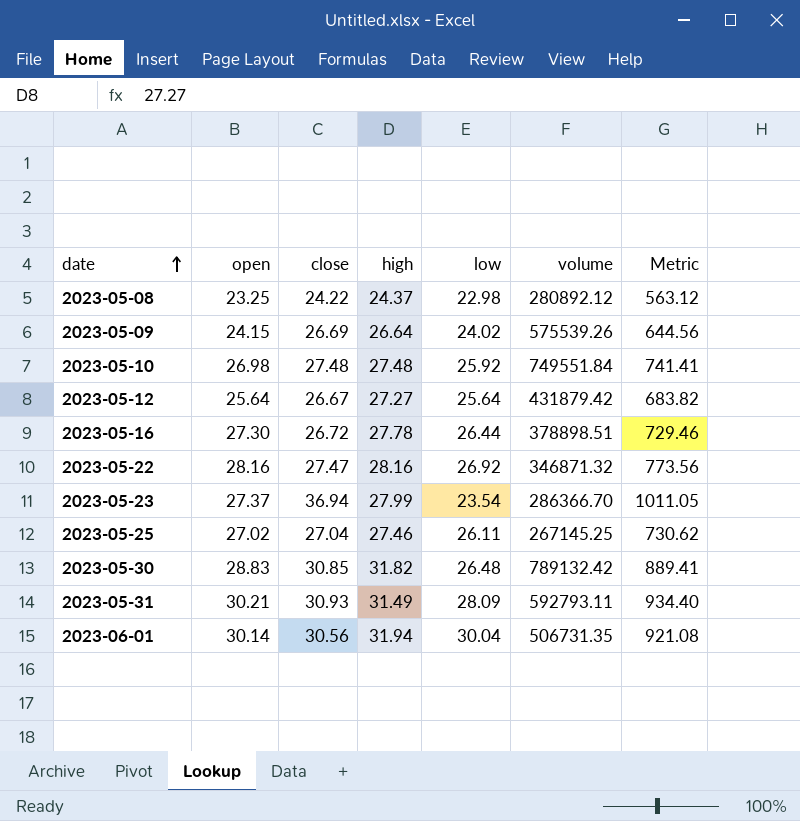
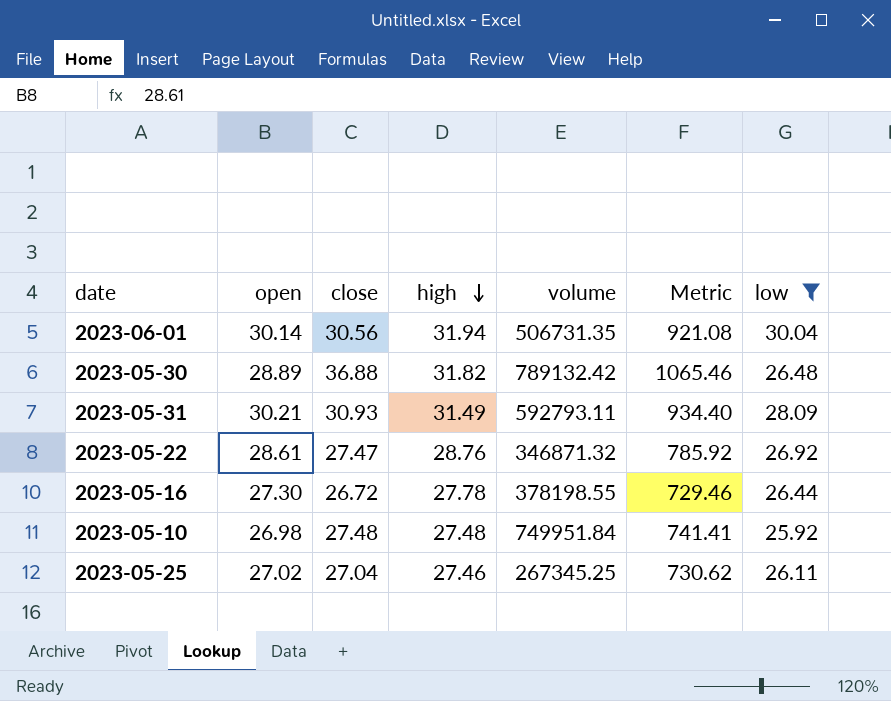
filter: none -> low >= 25.92
row order: date ascending -> high descending
column low | position: 5 -> 7
2023-05-30 | open: 28.83 -> 28.89
2023-05-30 | close: 30.85 -> 36.88
2023-05-30 | Metric: 889.41 -> 1065.46
2023-05-22 | open: 28.16 -> 28.61
2023-05-22 | high: 28.16 -> 28.76
2023-05-22 | Metric: 773.56 -> 785.92
2023-05-16 | volume: 378898.51 -> 378198.55
2023-05-10 | volume: 749551.84 -> 749951.84
2023-05-25 | volume: 267145.25 -> 267345.25

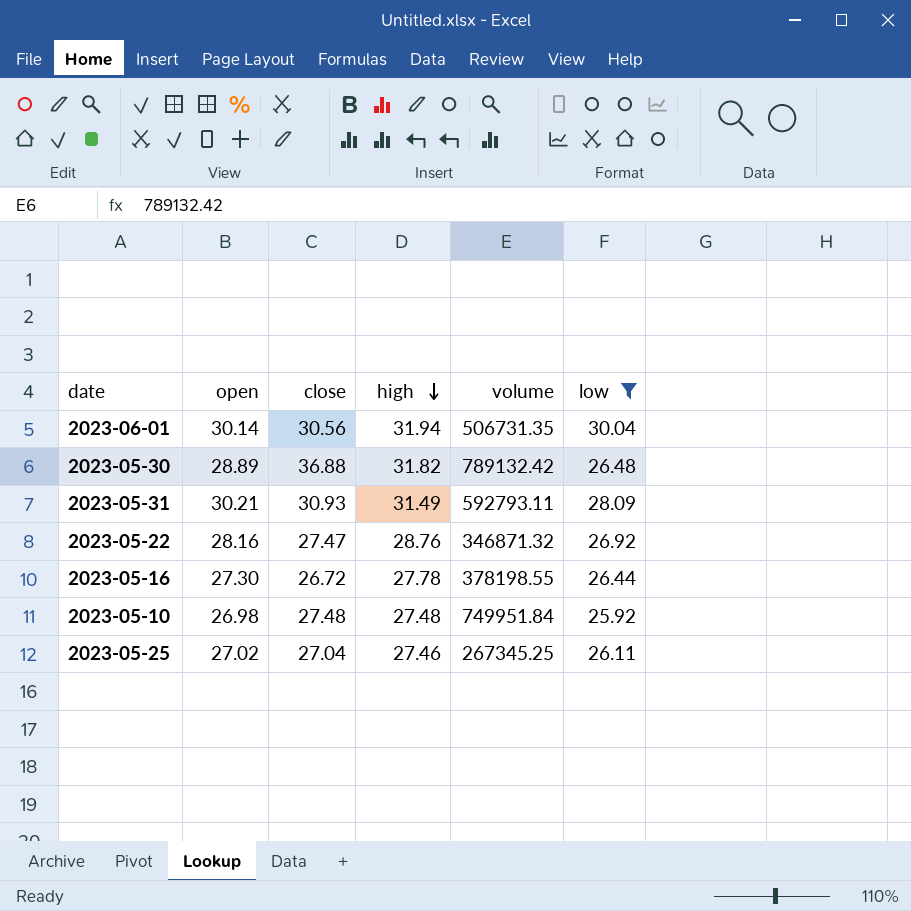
column Metric | formula: [open] * [close] -> none
2023-05-22 | open: 28.61 -> 28.16

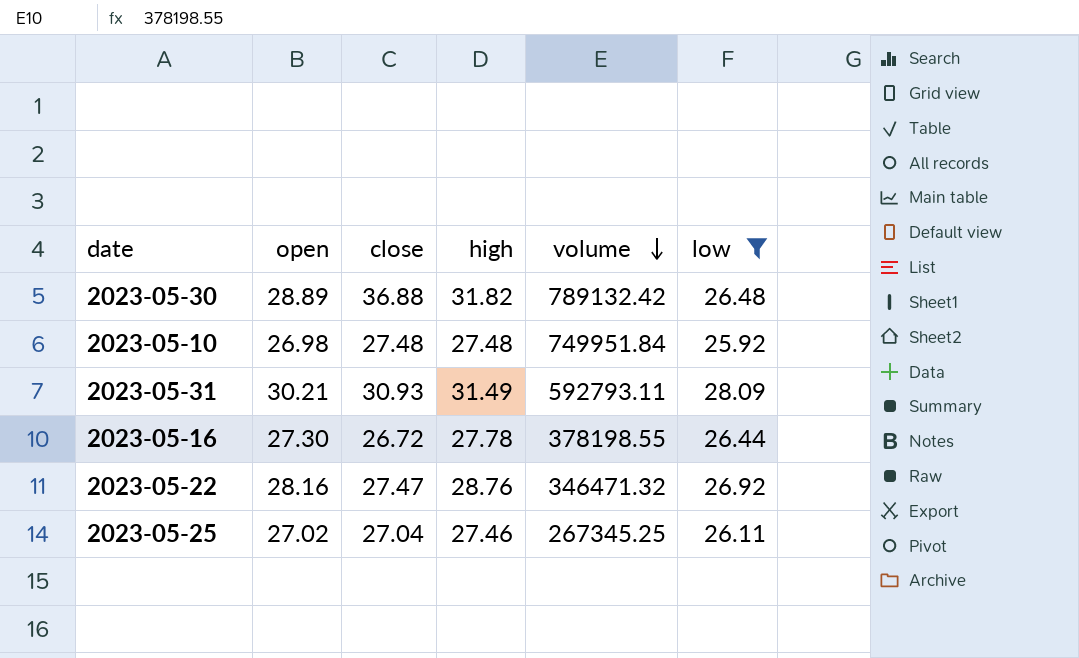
row order: high descending -> volume descending
row 2023-06-01: 30.14 | 30.56 | 31.94 | 506731.35 | 30.04 -> none
2023-05-22 | volume: 346871.32 -> 346471.32

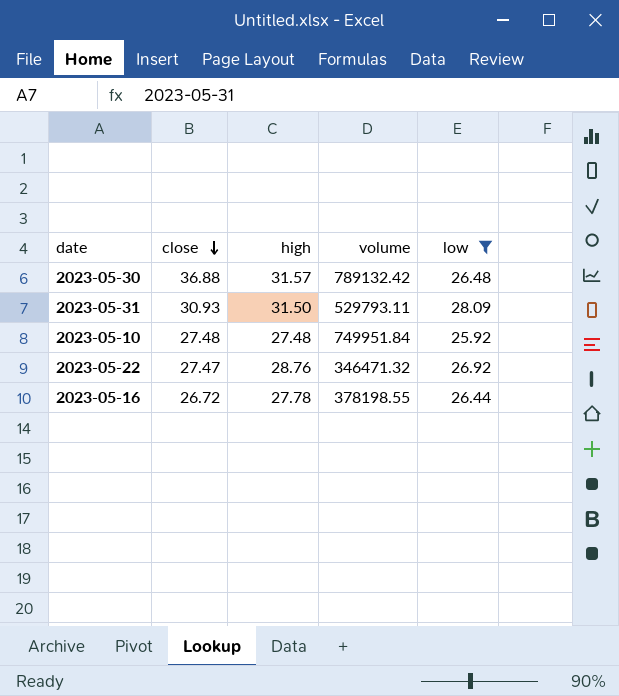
row order: volume descending -> close descending
column open | position: 2 -> none
row 2023-05-25: 27.02 | 27.04 | 27.46 | 267345.25 | 26.11 -> none
2023-05-30 | high: 31.82 -> 31.57
2023-05-31 | high: 31.49 -> 31.50
2023-05-31 | volume: 592793.11 -> 529793.11

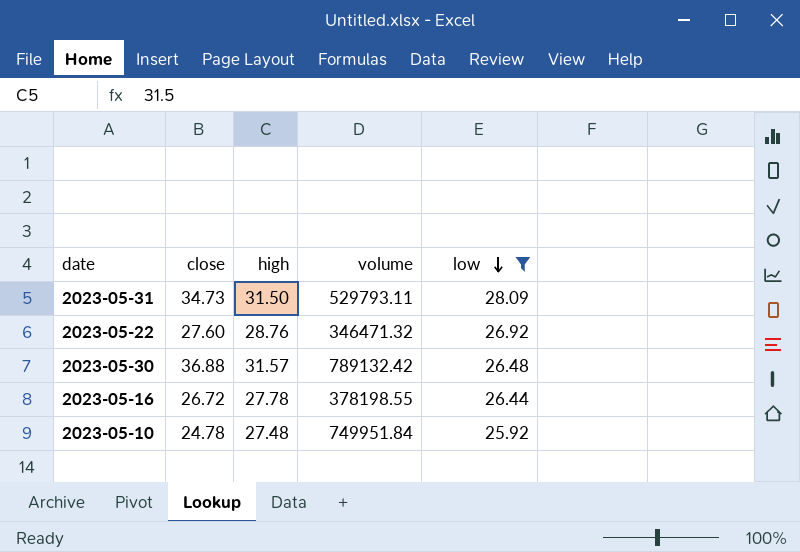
row order: close descending -> low descending
2023-05-31 | close: 30.93 -> 34.73
2023-05-22 | close: 27.47 -> 27.60
2023-05-10 | close: 27.48 -> 24.78

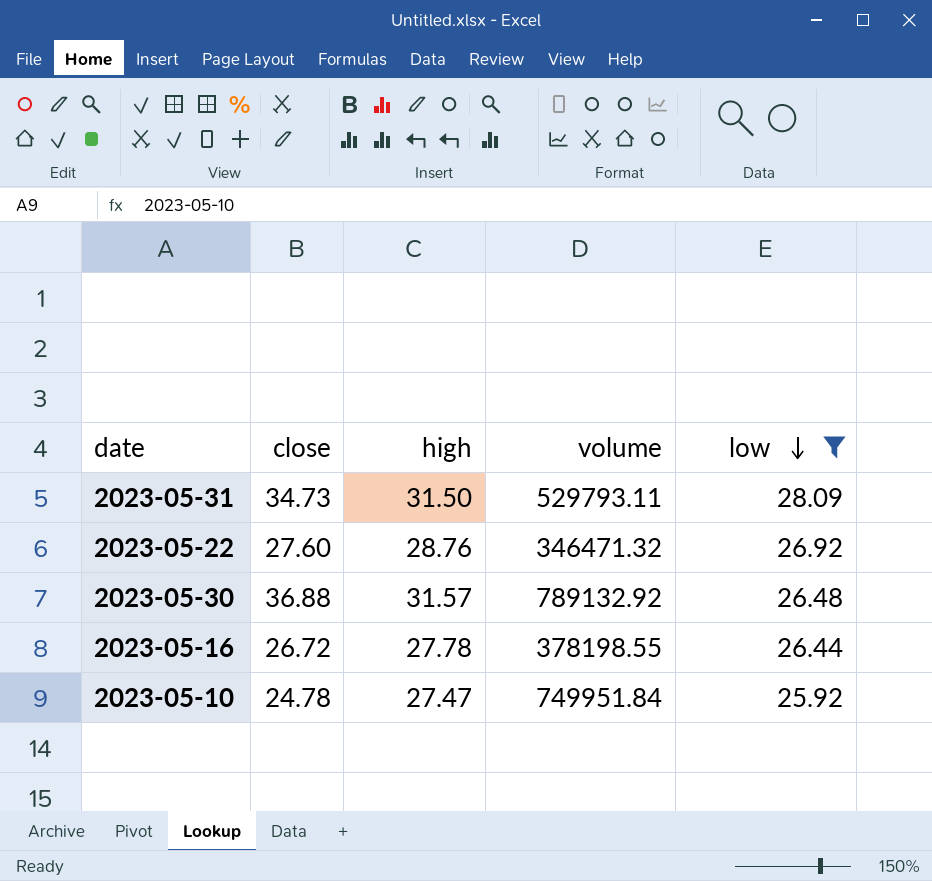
2023-05-30 | volume: 789132.42 -> 789132.92
2023-05-10 | high: 27.48 -> 27.47

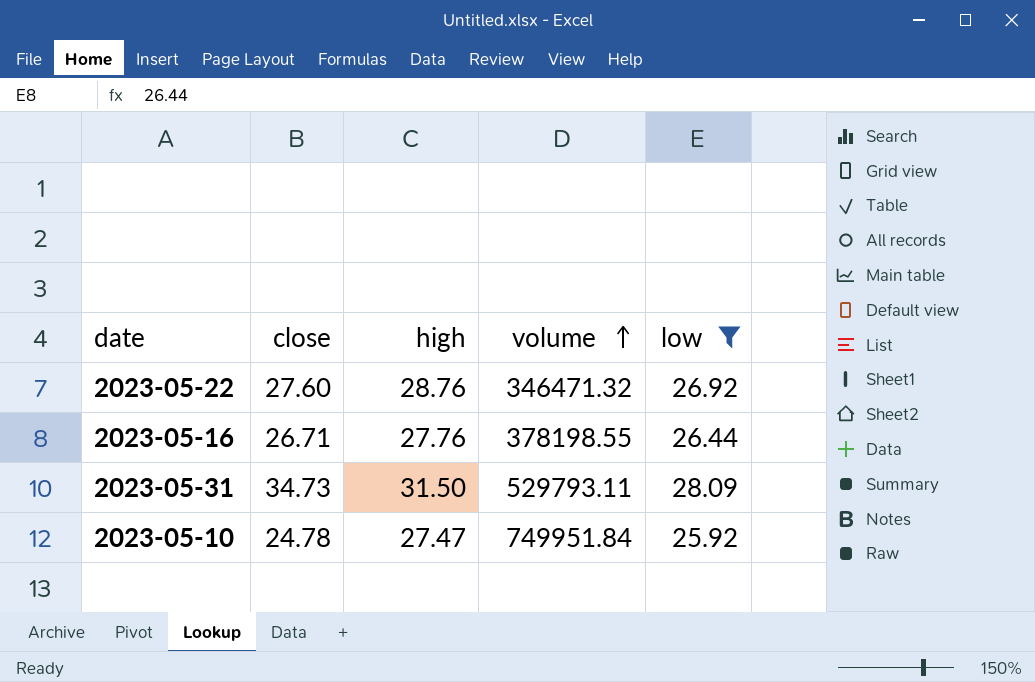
row order: low descending -> volume ascending
row 2023-05-30: 36.88 | 31.57 | 789132.92 | 26.48 -> none
2023-05-16 | close: 26.72 -> 26.71
2023-05-16 | high: 27.78 -> 27.76

